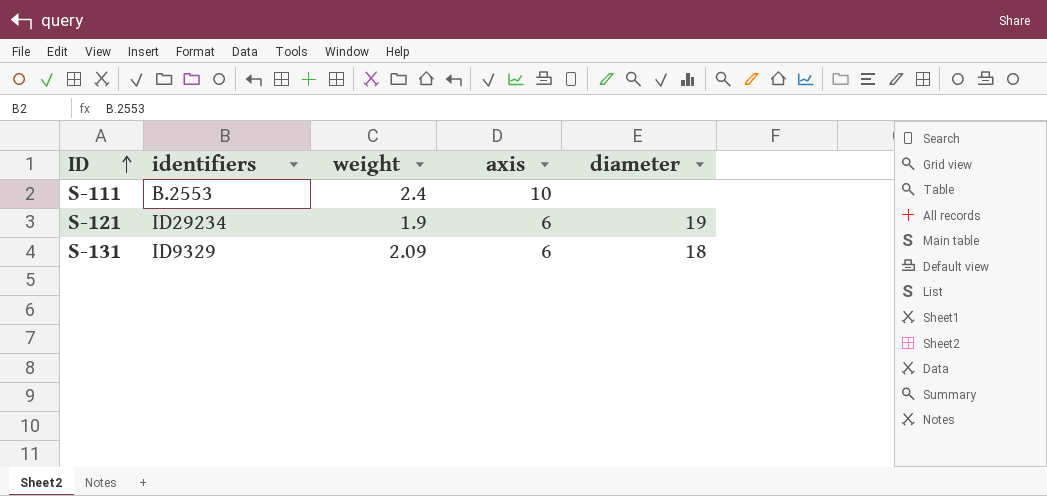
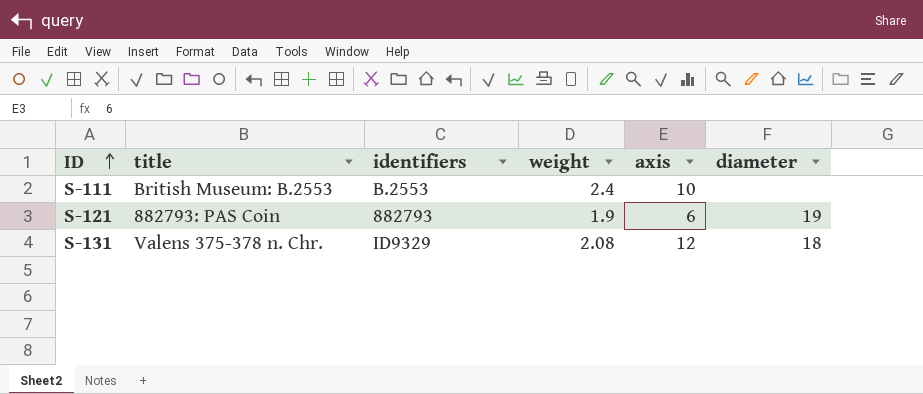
column title | position: none -> 2
S-121 | identifiers: ID29234 -> 882793
S-131 | weight: 2.09 -> 2.08
S-131 | axis: 6 -> 12

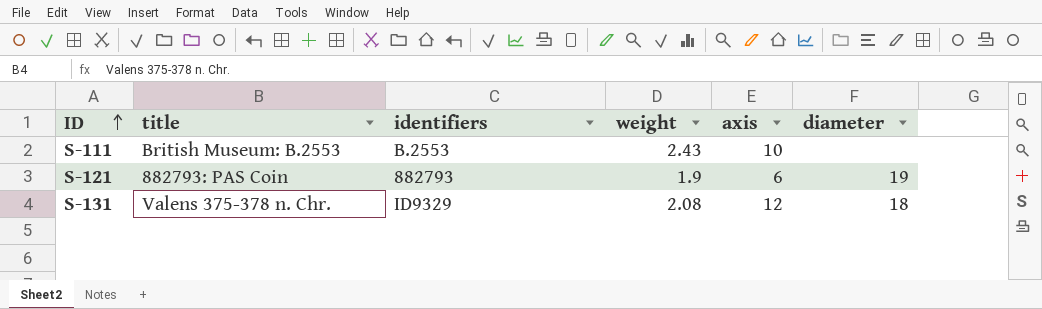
S-111 | weight: 2.4 -> 2.43

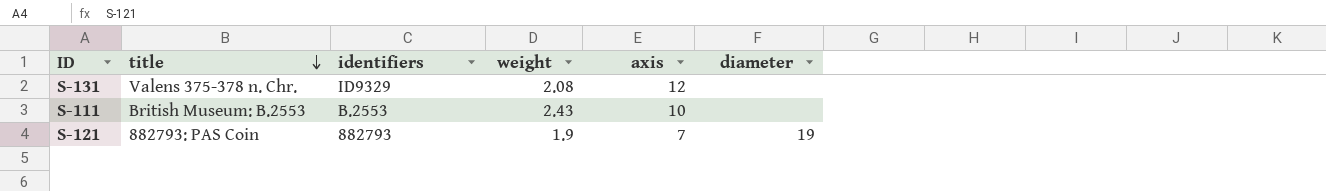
row order: ID ascending -> title descending
S-131 | diameter: 18 -> none
S-121 | axis: 6 -> 7

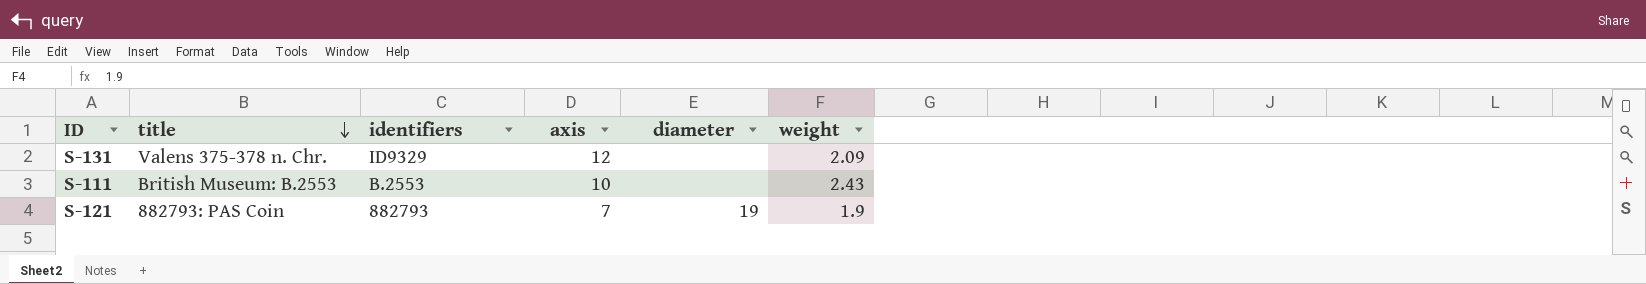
column weight | position: 4 -> 6
S-131 | weight: 2.08 -> 2.09

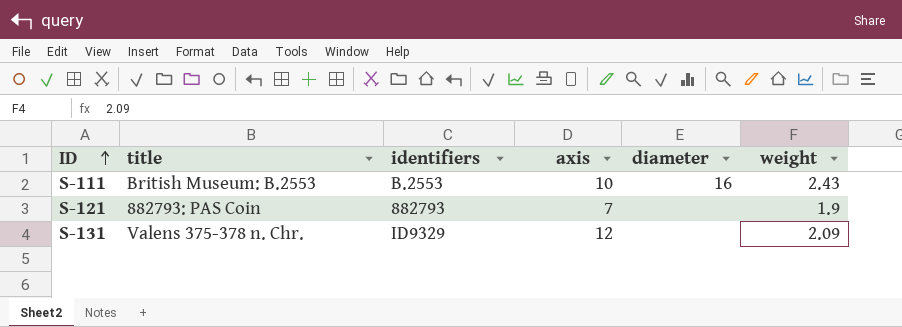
row order: title descending -> ID ascending
S-111 | diameter: none -> 16
S-121 | diameter: 19 -> none

